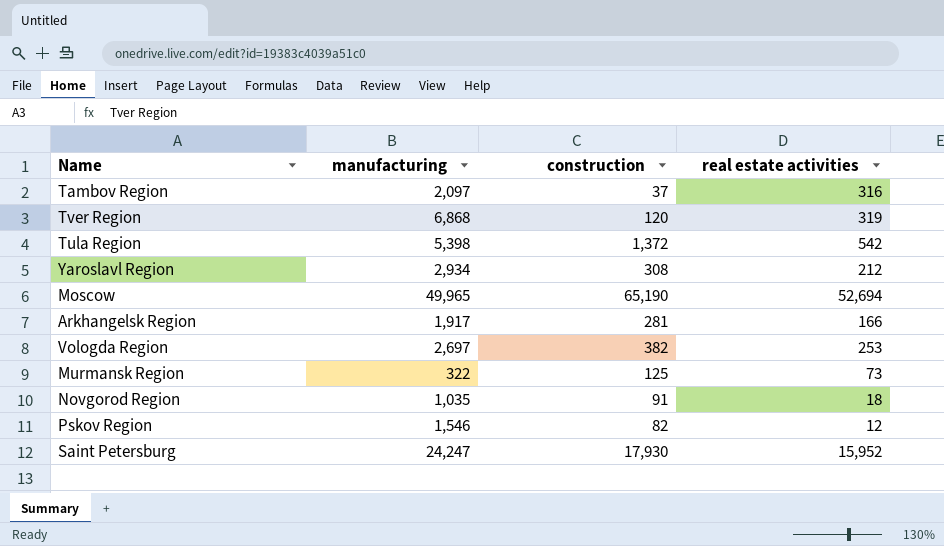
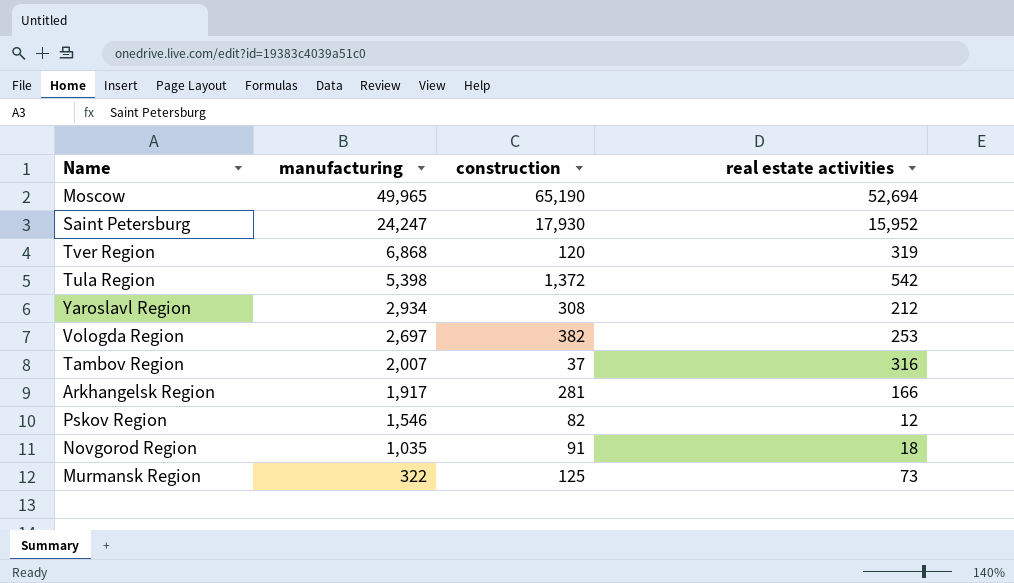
row order: none -> manufacturing descending
Tambov Region | manufacturing: 2,097 -> 2,007

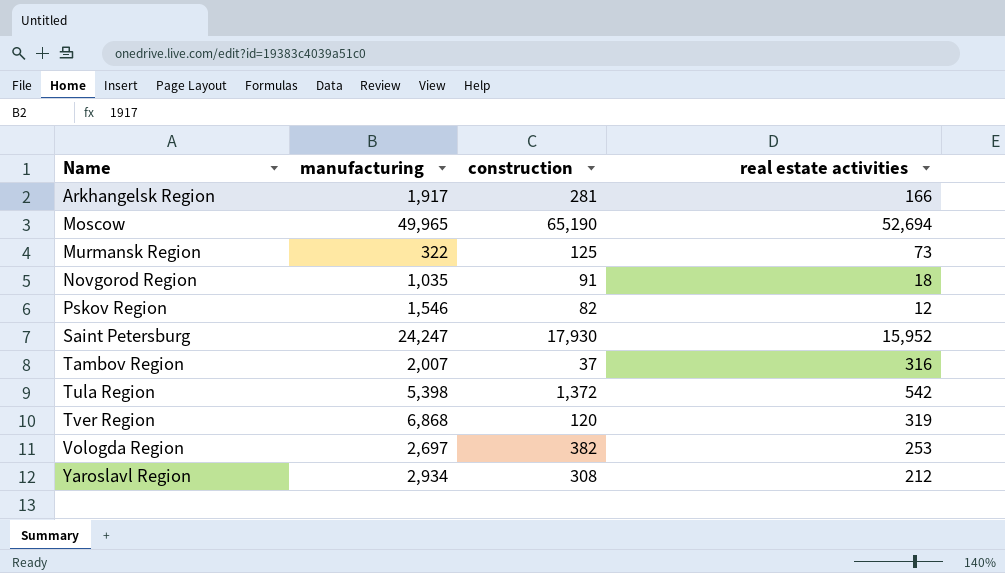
row order: manufacturing descending -> Name ascending

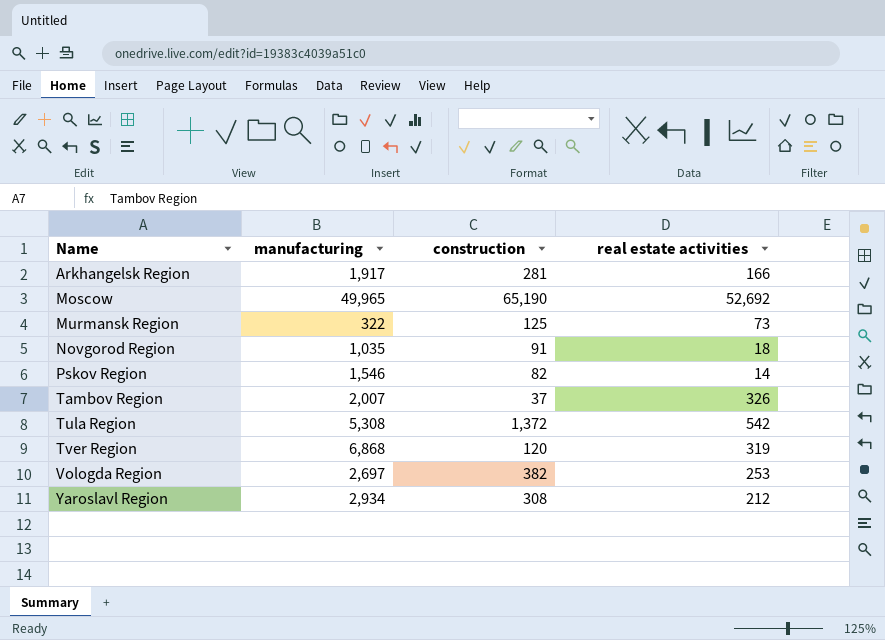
row Saint Petersburg: 24,247 | 17,930 | 15,952 -> none
Moscow | real estate activities: 52,694 -> 52,692
Pskov Region | real estate activities: 12 -> 14
Tambov Region | real estate activities: 316 -> 326
Tula Region | manufacturing: 5,398 -> 5,308

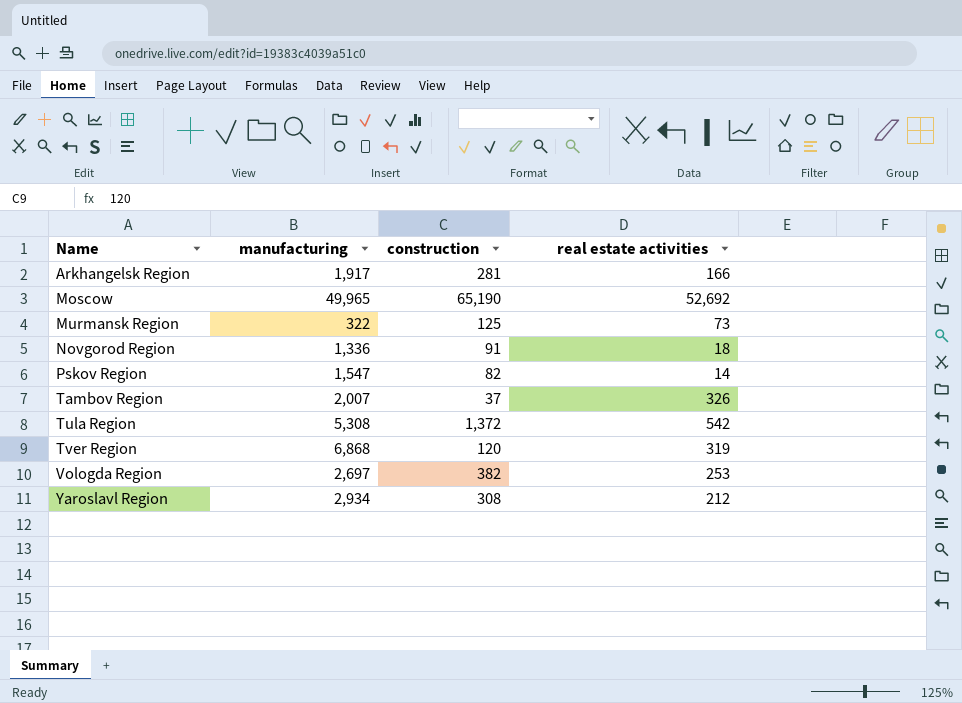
Novgorod Region | manufacturing: 1,035 -> 1,336
Pskov Region | manufacturing: 1,546 -> 1,547

